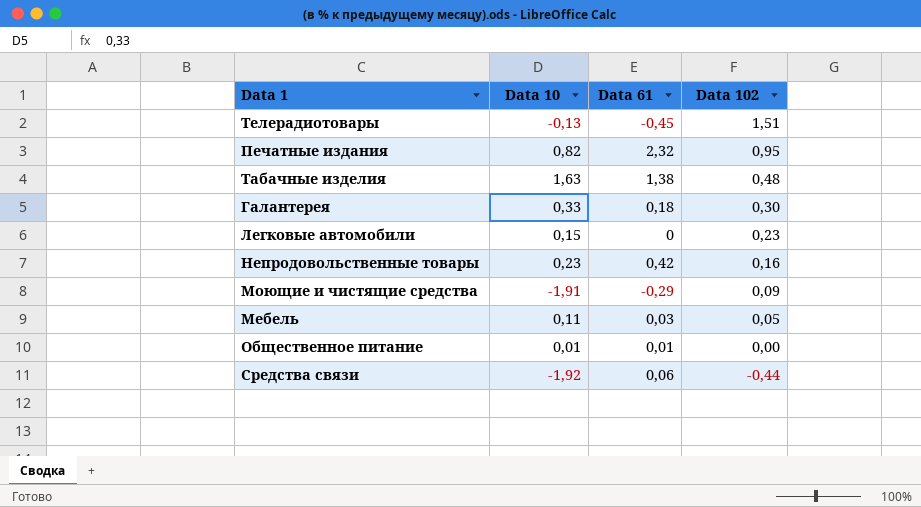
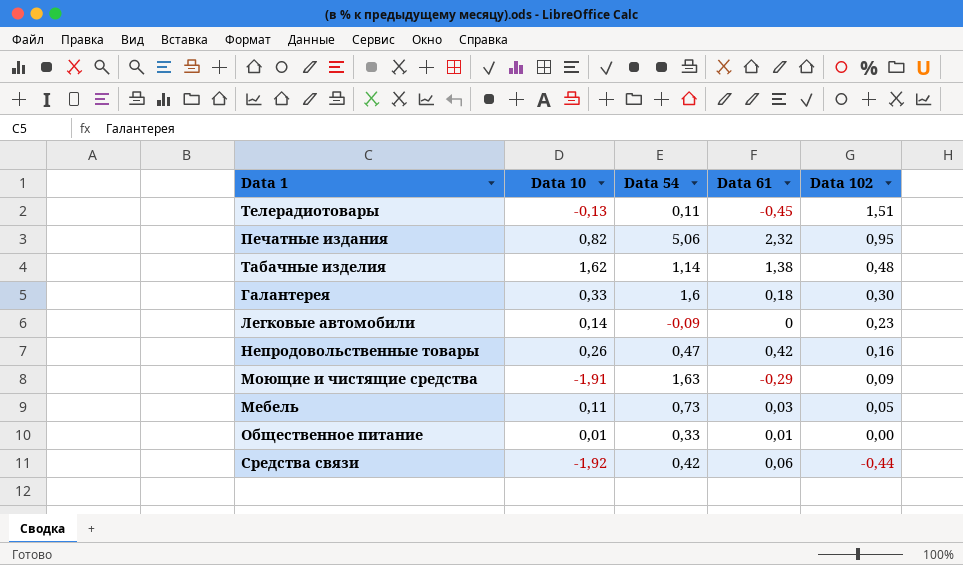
column Data 54 | position: none -> 3
Табачные изделия | Data 10: 1,63 -> 1,62
Легковые автомобили | Data 10: 0,15 -> 0,14
Непродовольственные товары | Data 10: 0,23 -> 0,26

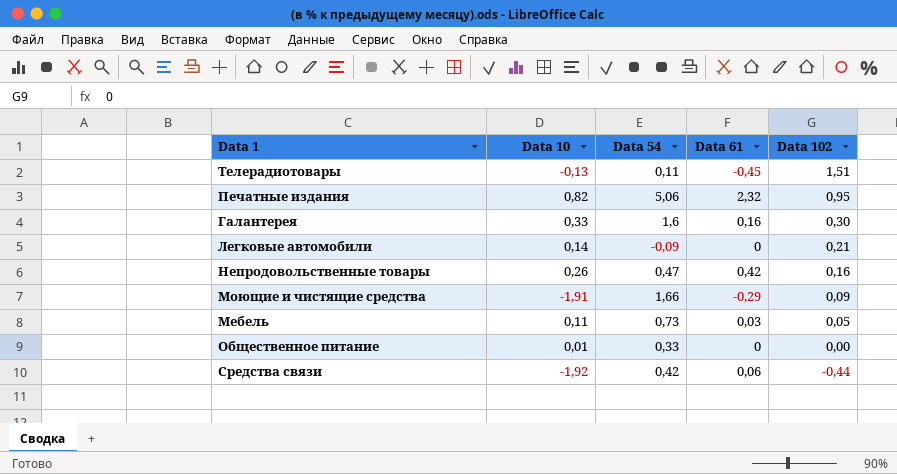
row Табачные изделия: 1,62 | 1,14 | 1,38 | 0,48 -> none
Галантерея | Data 61: 0,18 -> 0,16
Легковые автомобили | Data 102: 0,23 -> 0,21
Моющие и чистящие средства | Data 54: 1,63 -> 1,66
Общественное питание | Data 61: 0,01 -> 0

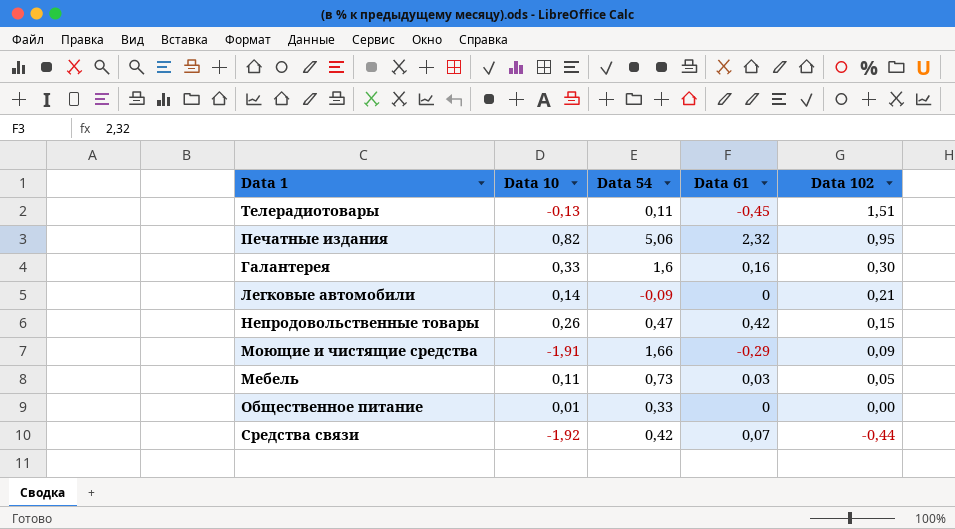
Непродовольственные товары | Data 102: 0,16 -> 0,15
Средства связи | Data 61: 0,06 -> 0,07

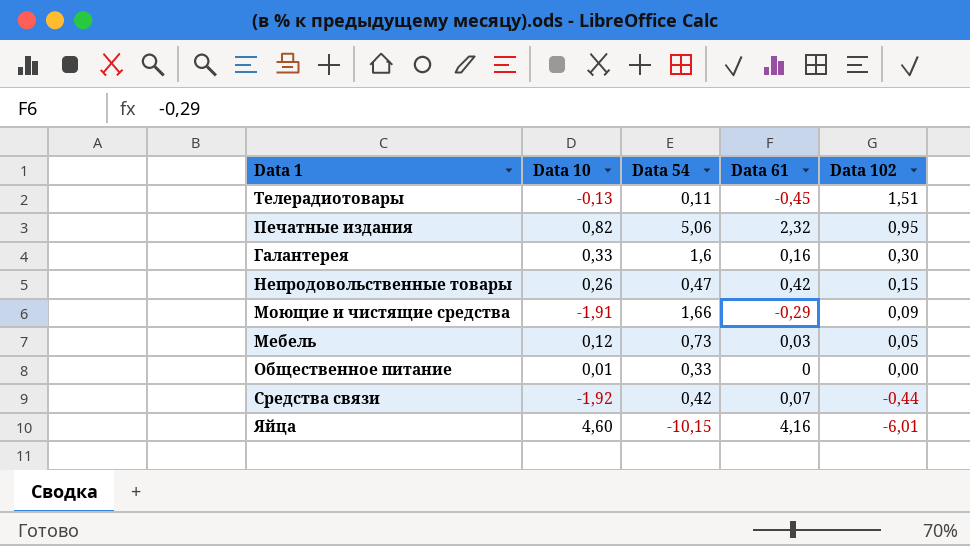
row Легковые автомобили: 0,14 | -0,09 | 0 | 0,21 -> none
Мебель | Data 10: 0,11 -> 0,12
row Яйца: none -> 4,60 | -10,15 | 4,16 | -6,01

